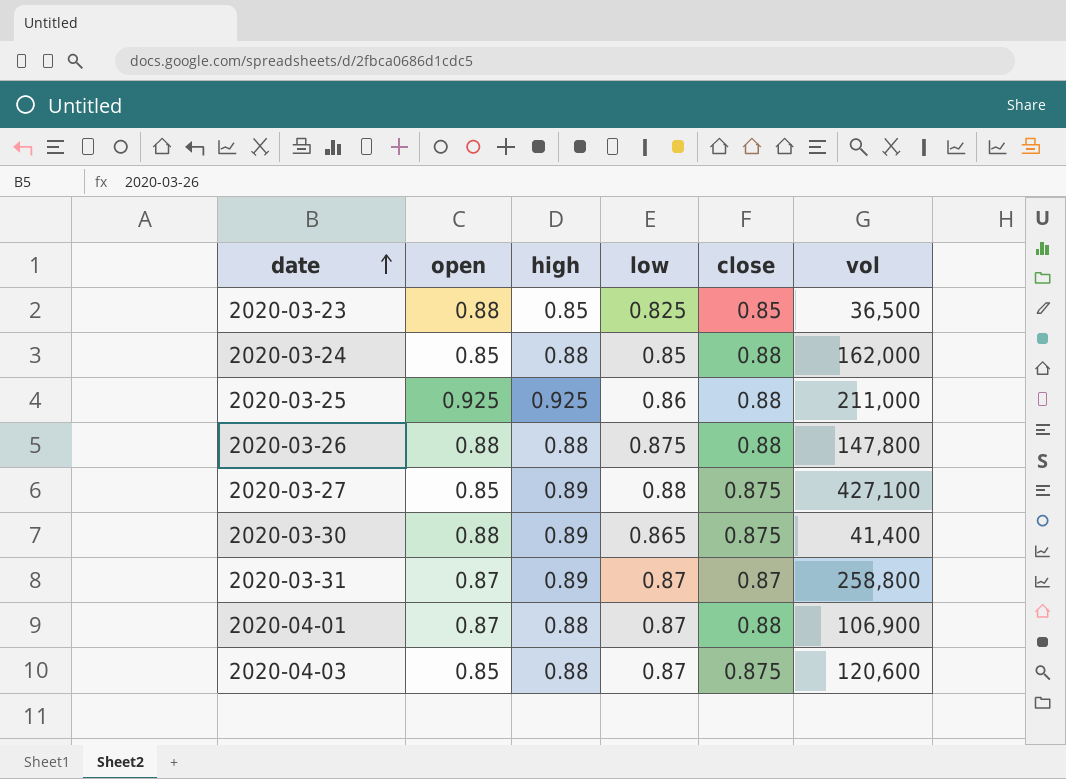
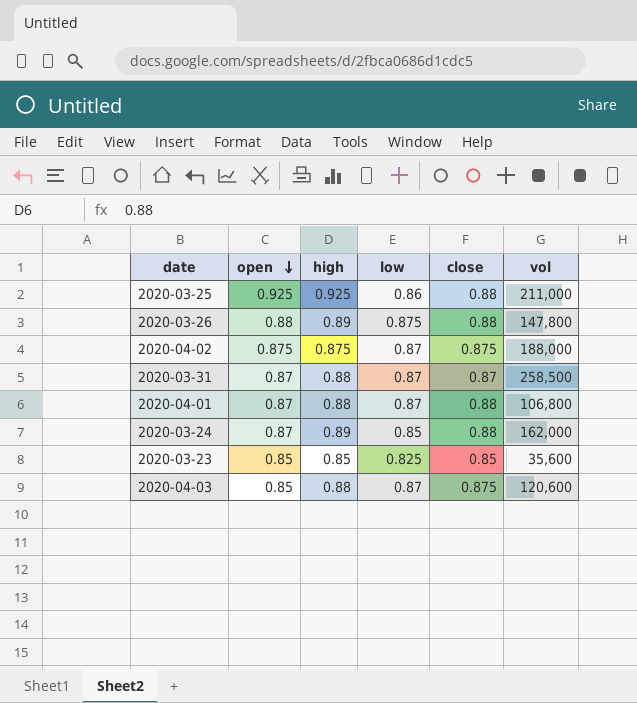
row order: date ascending -> open descending
row 2020-03-27: 0.85 | 0.89 | 0.88 | 0.875 | 427,100 -> none
row 2020-03-30: 0.88 | 0.89 | 0.865 | 0.875 | 41,400 -> none
2020-03-26 | high: 0.88 -> 0.89
row 2020-04-02: none -> 0.875 | 0.875 | 0.87 | 0.875 | 188,000
2020-03-31 | high: 0.89 -> 0.88
2020-03-31 | vol: 258,800 -> 258,500
2020-04-01 | vol: 106,900 -> 106,800
2020-03-24 | open: 0.85 -> 0.87
2020-03-24 | high: 0.88 -> 0.89
2020-03-23 | open: 0.88 -> 0.85
2020-03-23 | vol: 36,500 -> 35,600

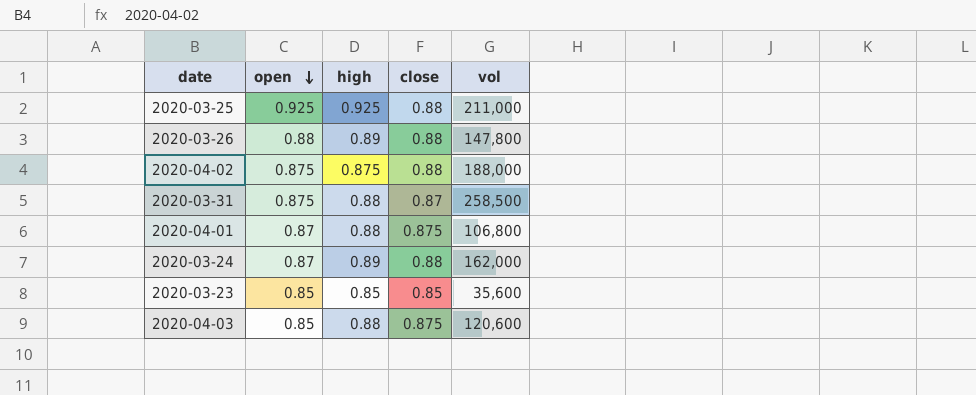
column low | position: 4 -> none
2020-04-02 | close: 0.875 -> 0.88
2020-03-31 | open: 0.87 -> 0.875
2020-04-01 | close: 0.88 -> 0.875

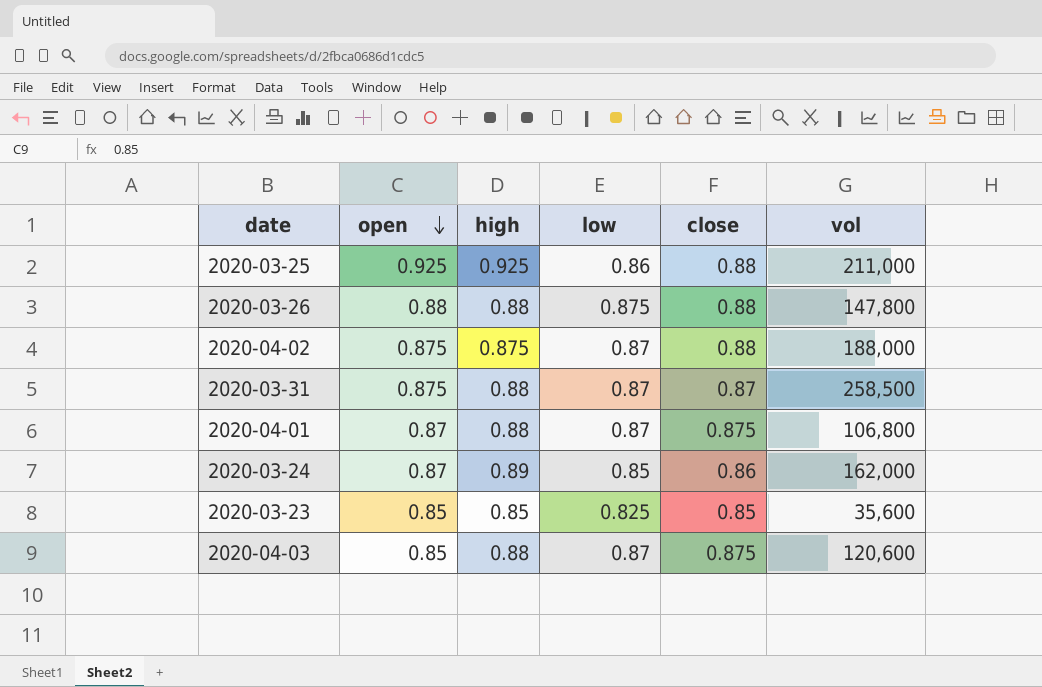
column low | position: none -> 4
2020-03-26 | high: 0.89 -> 0.88
2020-03-24 | close: 0.88 -> 0.86

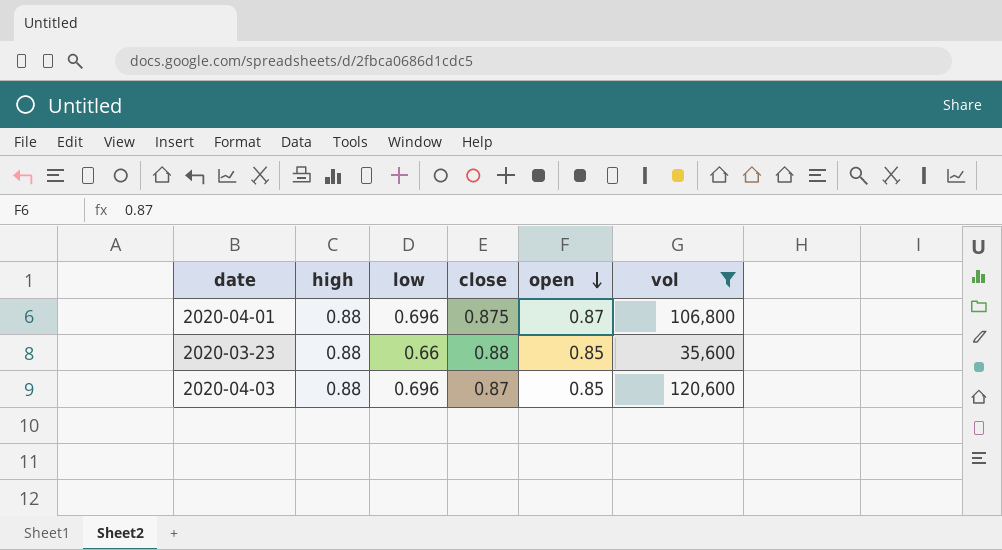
filter: none -> vol <= 120,600
column open | position: 2 -> 5
2020-04-01 | low: 0.87 -> 0.696
2020-03-23 | high: 0.85 -> 0.88
2020-03-23 | low: 0.825 -> 0.66
2020-03-23 | close: 0.85 -> 0.88
2020-04-03 | low: 0.87 -> 0.696
2020-04-03 | close: 0.875 -> 0.87

